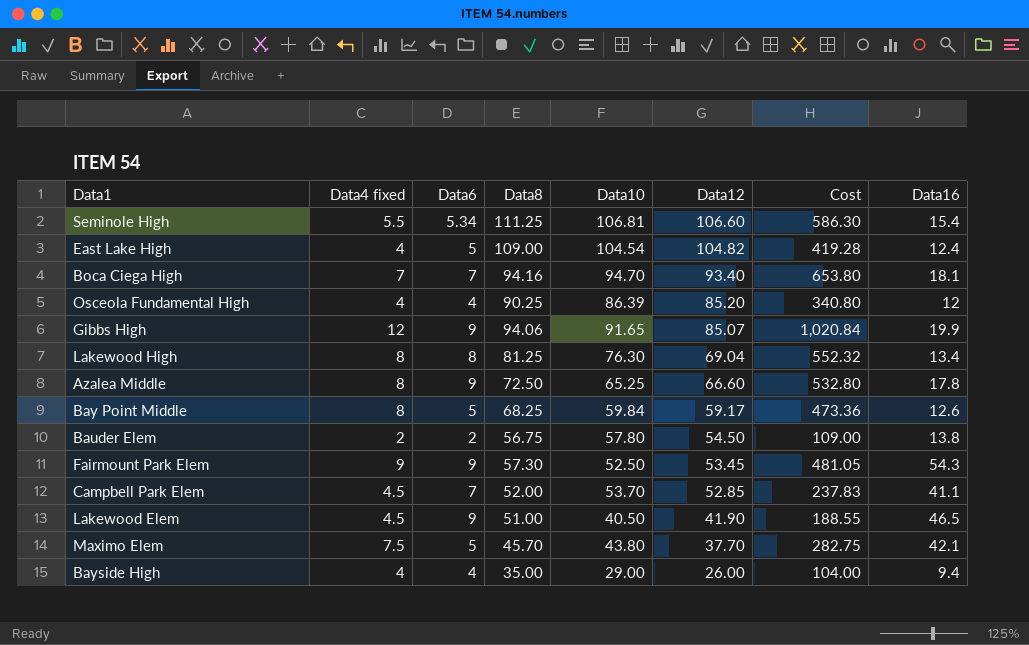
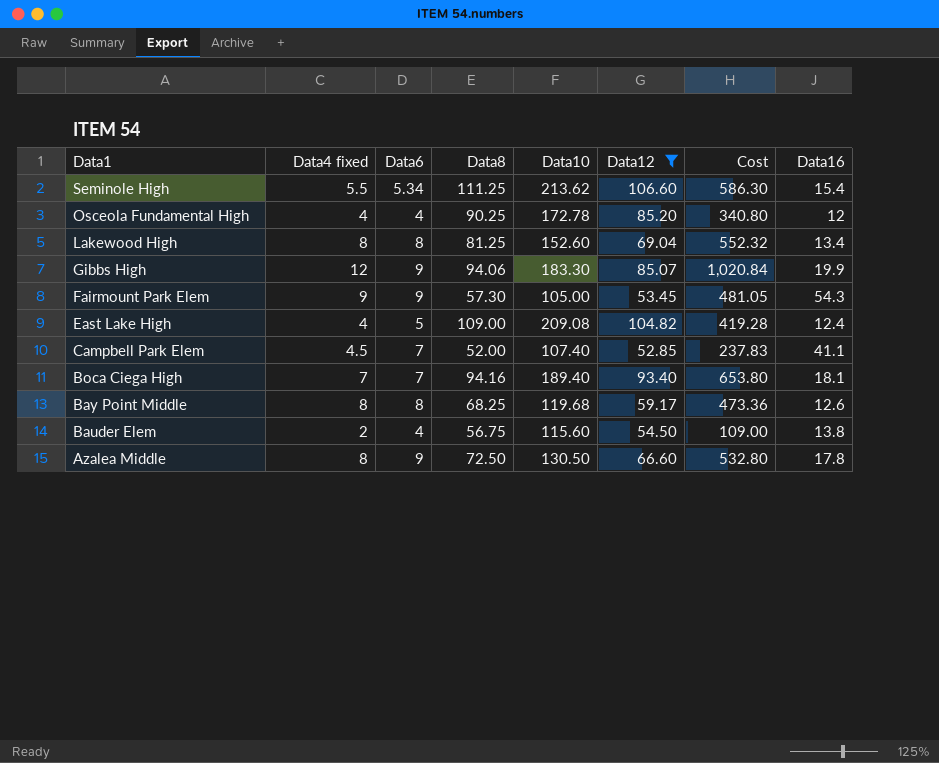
filter: none -> Data12 >= 52.85
row order: Data12 descending -> Data1 descending
Seminole High | Data10: 106.81 -> 213.62
Osceola Fundamental High | Data10: 86.39 -> 172.78
Lakewood High | Data10: 76.30 -> 152.60
Gibbs High | Data10: 91.65 -> 183.30
Fairmount Park Elem | Data10: 52.50 -> 105.00
East Lake High | Data10: 104.54 -> 209.08
Campbell Park Elem | Data10: 53.70 -> 107.40
Boca Ciega High | Data10: 94.70 -> 189.40
Bay Point Middle | Data6: 5 -> 8
Bay Point Middle | Data10: 59.84 -> 119.68
Bauder Elem | Data6: 2 -> 4
Bauder Elem | Data10: 57.80 -> 115.60
Azalea Middle | Data10: 65.25 -> 130.50

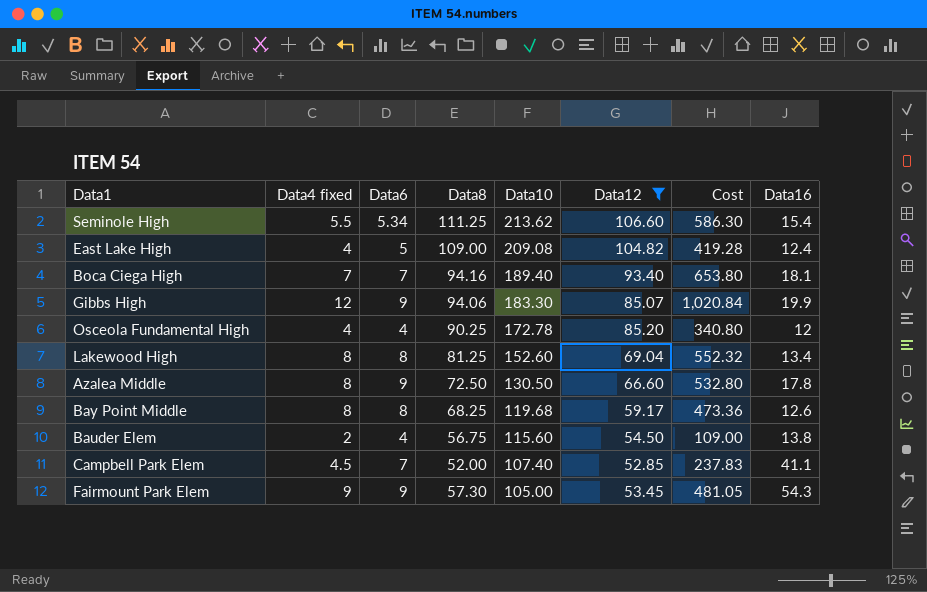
row order: Data1 descending -> Data10 descending

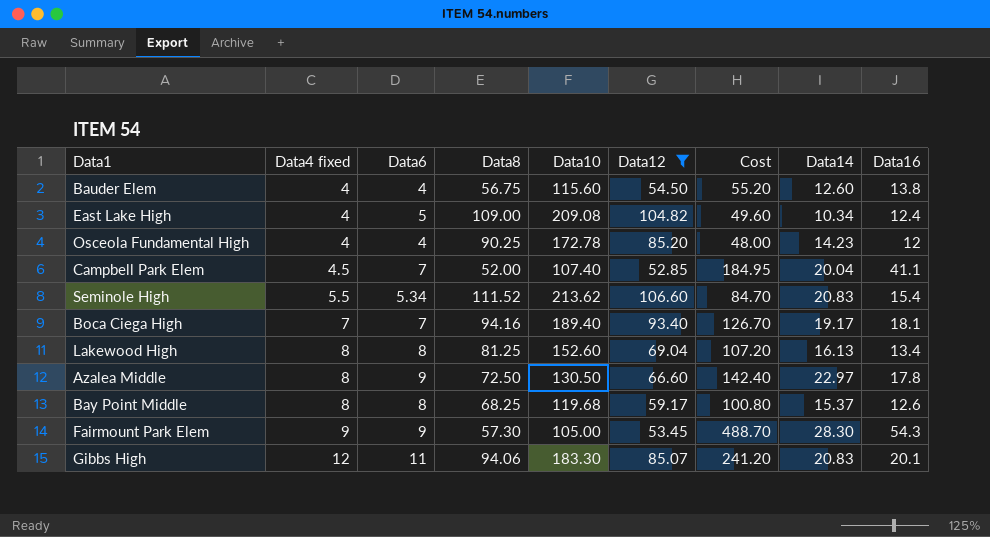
row order: Data10 descending -> Data4 fixed ascending
column Cost | formula: [Data4 fixed] * [Data12] -> [Data4 fixed] * [Data16]
column Data14 | position: none -> 8
Bauder Elem | Data4 fixed: 2 -> 4
Seminole High | Data8: 111.25 -> 111.52
Gibbs High | Data6: 9 -> 11
Gibbs High | Data16: 19.9 -> 20.1

